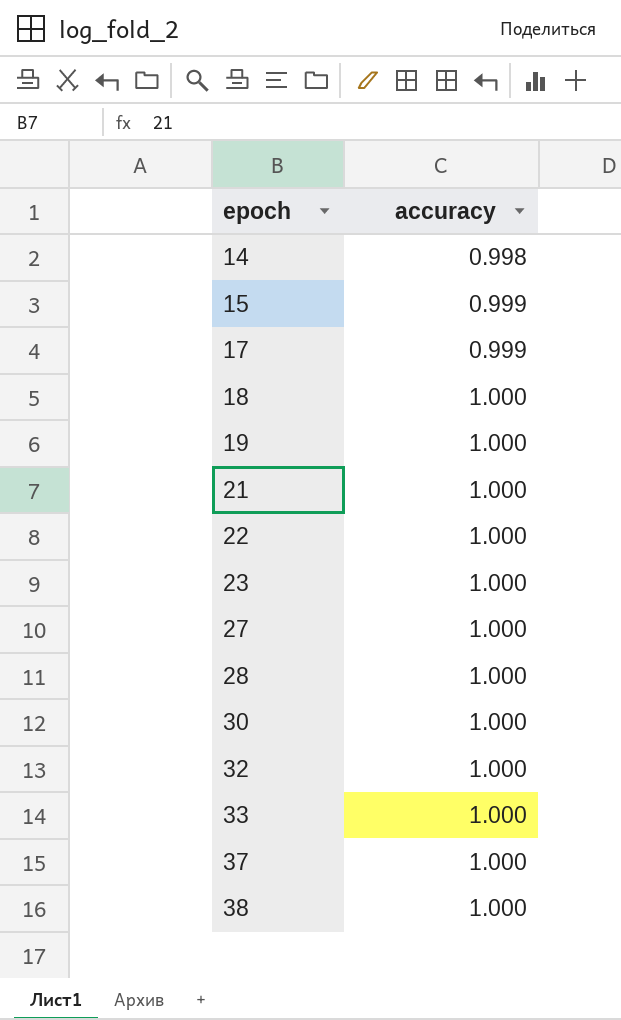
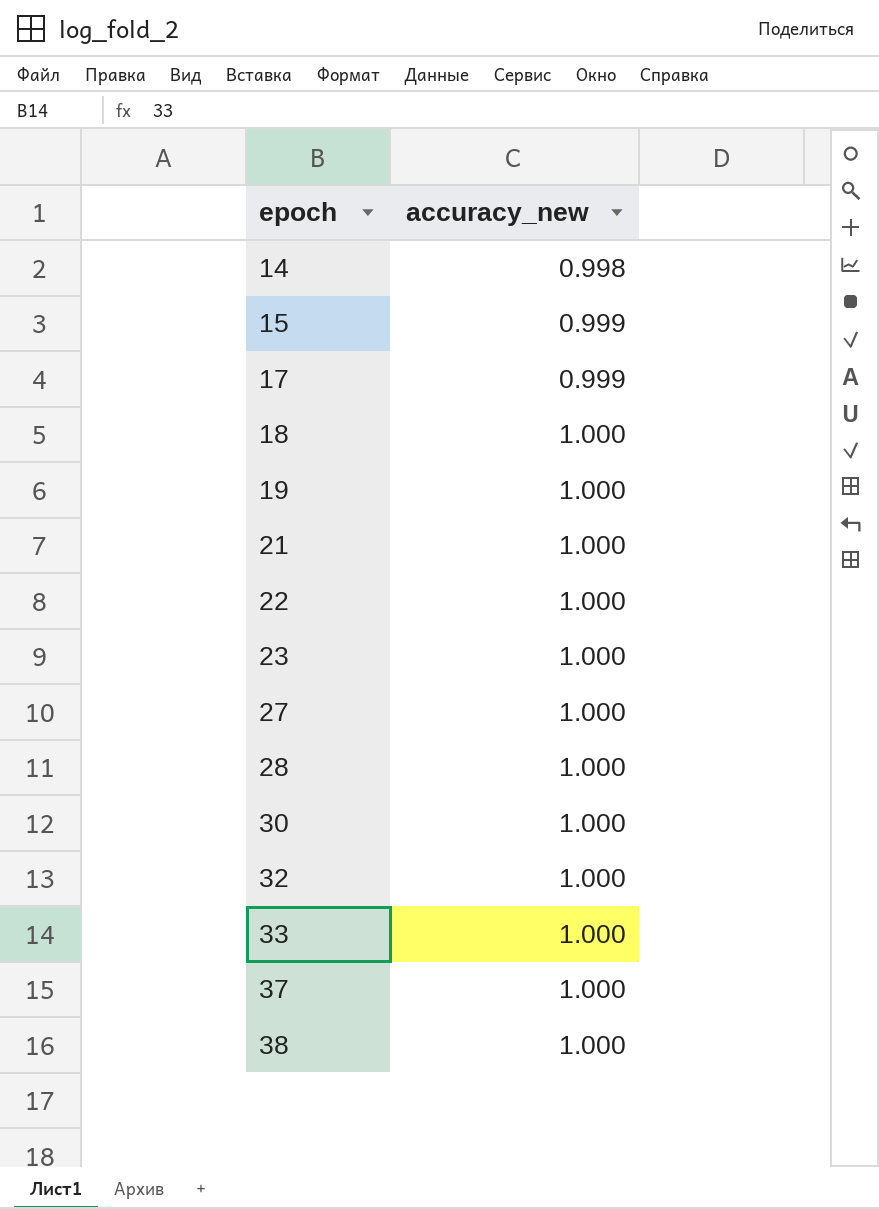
column name: accuracy -> accuracy_new

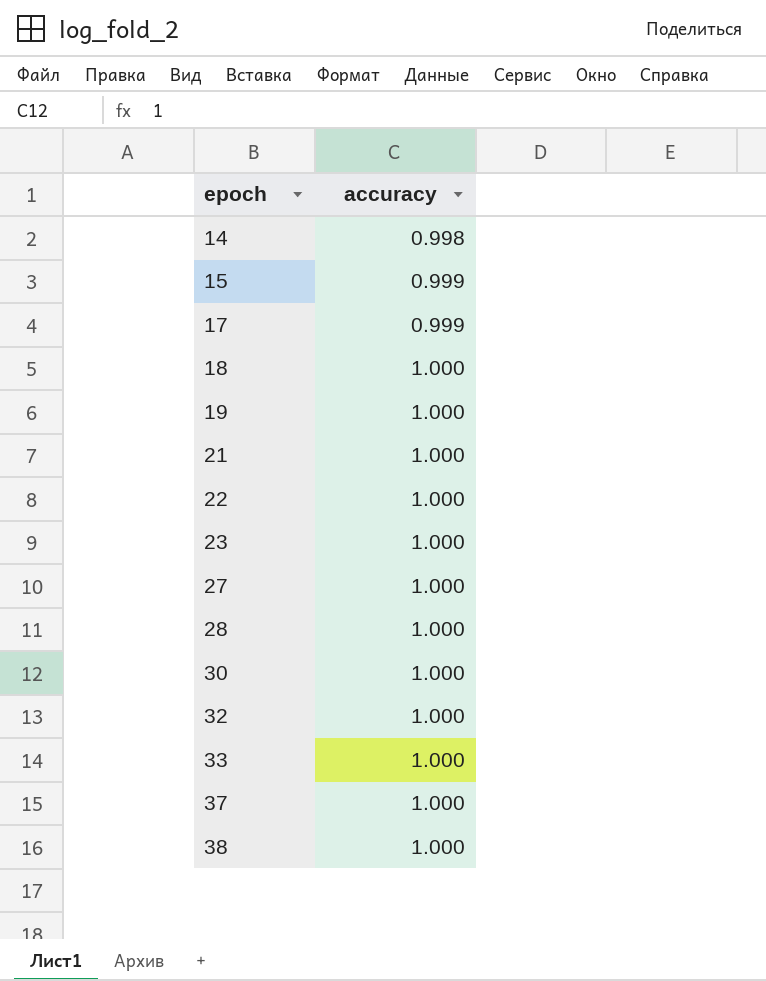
column name: accuracy_new -> accuracy

